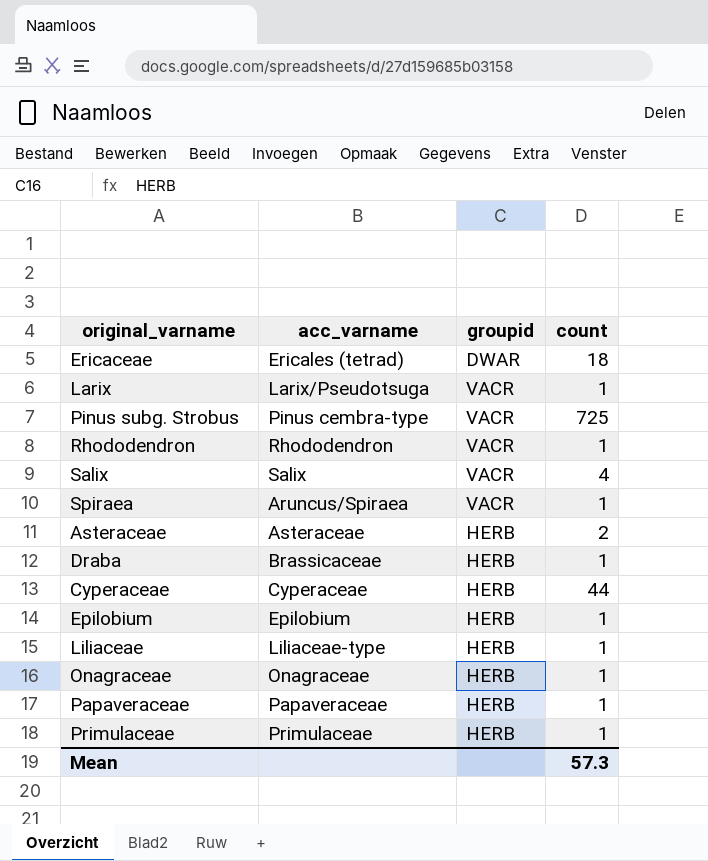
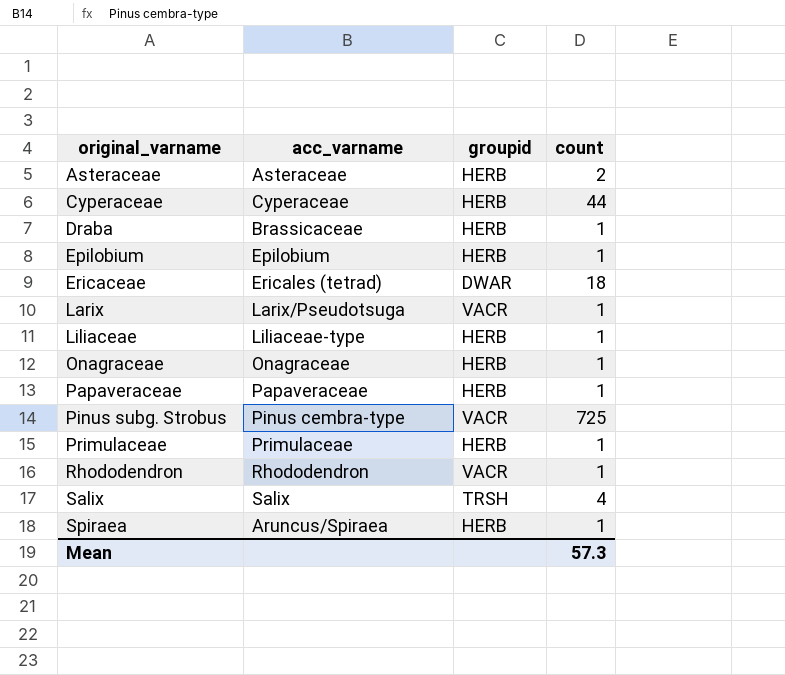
row order: none -> original_varname ascending
Salix | groupid: VACR -> TRSH
Spiraea | groupid: VACR -> HERB

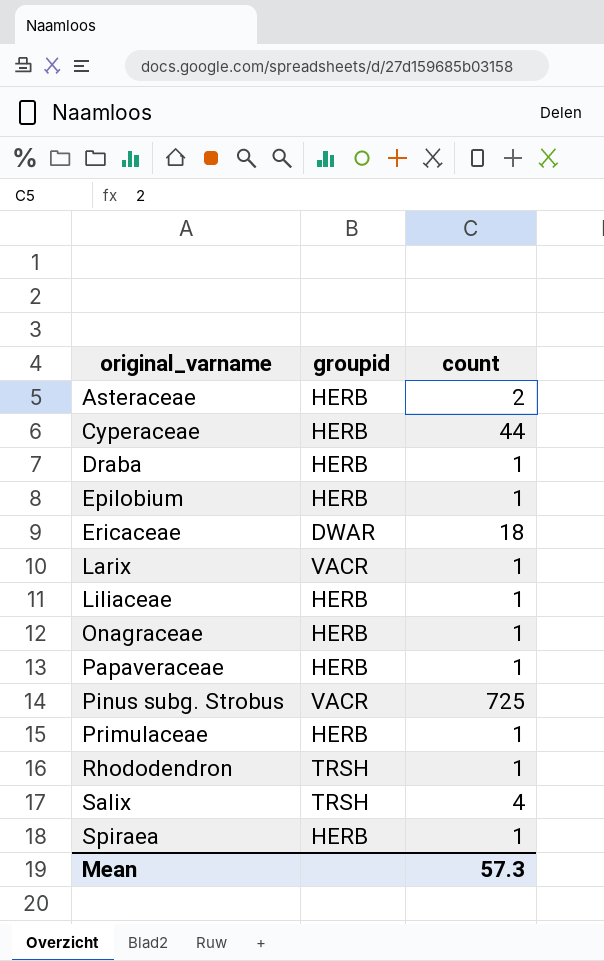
column acc_varname | position: 2 -> none
Rhododendron | groupid: VACR -> TRSH

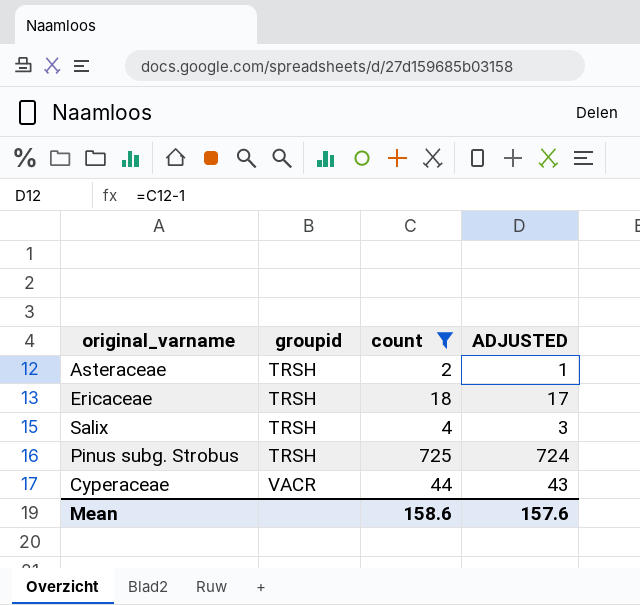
filter: none -> count != 1
row order: original_varname ascending -> groupid ascending
column ADJUSTED | formula: none -> [count] - 1
Asteraceae | groupid: HERB -> TRSH
Ericaceae | groupid: DWAR -> TRSH
Pinus subg. Strobus | groupid: VACR -> TRSH
Cyperaceae | groupid: HERB -> VACR
Mean | count: 57.3 -> 158.6

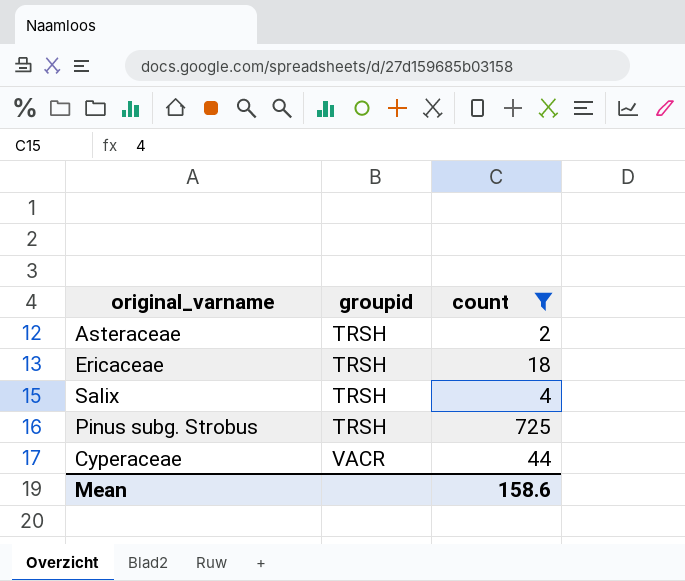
column ADJUSTED | formula: [count] - 1 -> none

